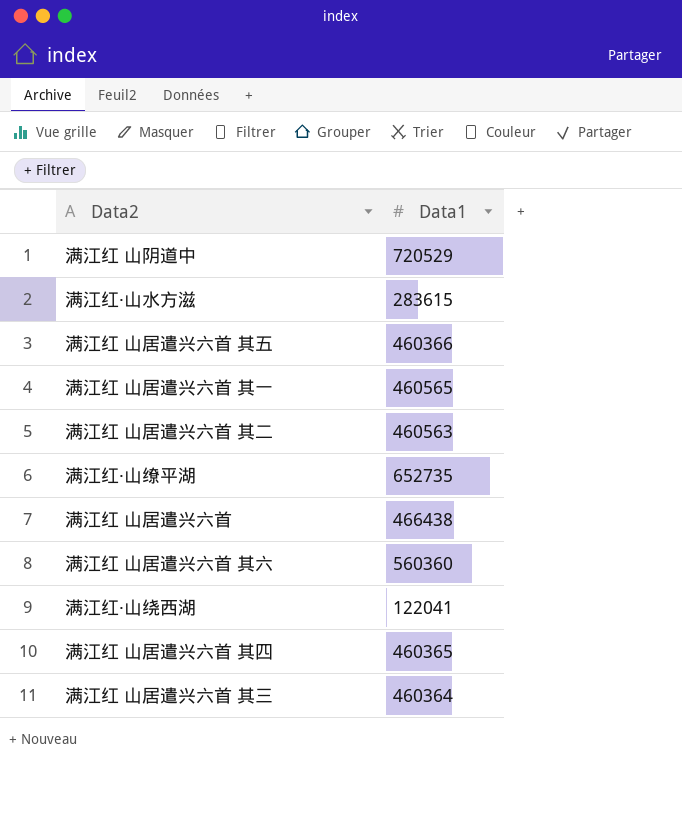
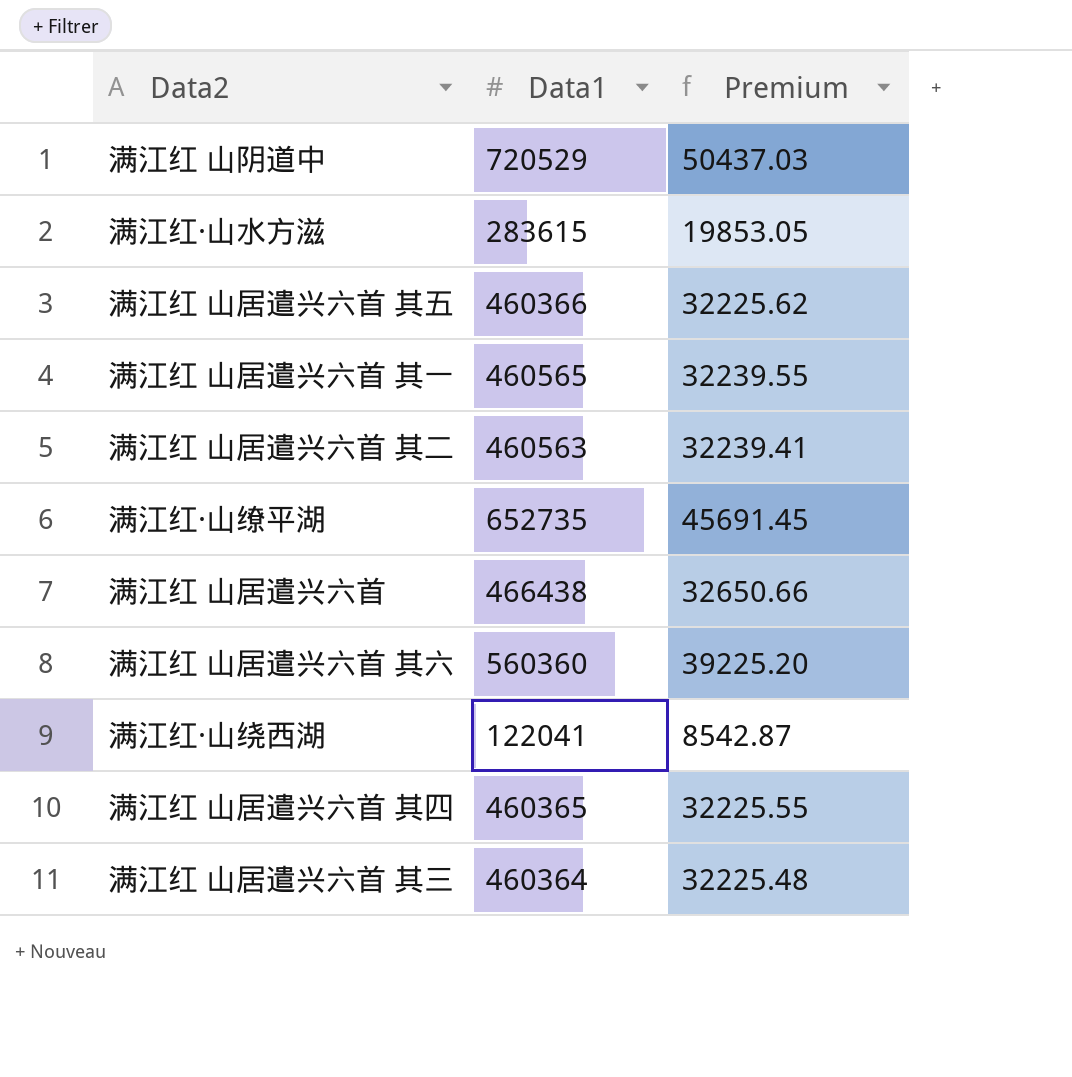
column Premium | formula: none -> [Data1] * 0.07

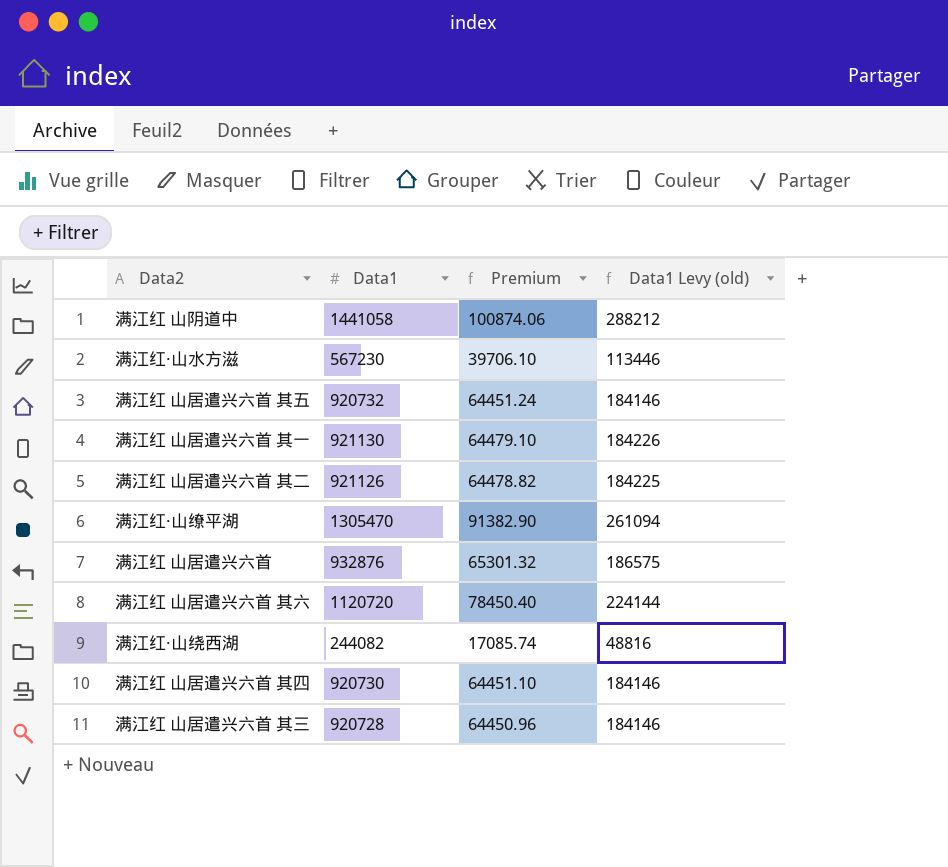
column Data1 Levy (old) | formula: none -> [Data1] * 0.2
满江红 山阴道中 | Data1: 720529 -> 1441058
满江红 山阴道中 | Premium: 50437.03 -> 100874.06
满江红·山水方滋 | Data1: 283615 -> 567230
满江红·山水方滋 | Premium: 19853.05 -> 39706.10
满江红 山居遣兴六首 其五 | Data1: 460366 -> 920732
满江红 山居遣兴六首 其五 | Premium: 32225.62 -> 64451.24
满江红 山居遣兴六首 其一 | Data1: 460565 -> 921130
满江红 山居遣兴六首 其一 | Premium: 32239.55 -> 64479.10
满江红 山居遣兴六首 其二 | Data1: 460563 -> 921126
满江红 山居遣兴六首 其二 | Premium: 32239.41 -> 64478.82
满江红·山缭平湖 | Data1: 652735 -> 1305470
满江红·山缭平湖 | Premium: 45691.45 -> 91382.90
满江红 山居遣兴六首 | Data1: 466438 -> 932876
满江红 山居遣兴六首 | Premium: 32650.66 -> 65301.32
满江红 山居遣兴六首 其六 | Data1: 560360 -> 1120720
满江红 山居遣兴六首 其六 | Premium: 39225.20 -> 78450.40
满江红·山绕西湖 | Data1: 122041 -> 244082
满江红·山绕西湖 | Premium: 8542.87 -> 17085.74
满江红 山居遣兴六首 其四 | Data1: 460365 -> 920730
满江红 山居遣兴六首 其四 | Premium: 32225.55 -> 64451.10
满江红 山居遣兴六首 其三 | Data1: 460364 -> 920728
满江红 山居遣兴六首 其三 | Premium: 32225.48 -> 64450.96

